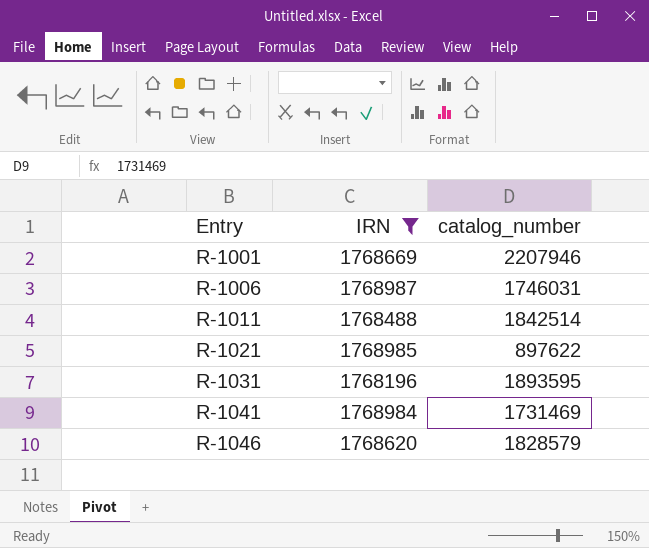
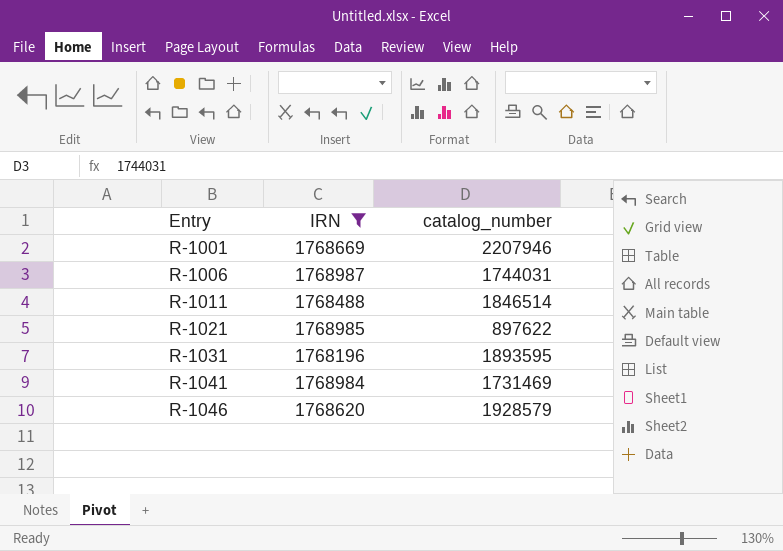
R-1006 | catalog_number: 1746031 -> 1744031
R-1011 | catalog_number: 1842514 -> 1846514
R-1046 | catalog_number: 1828579 -> 1928579

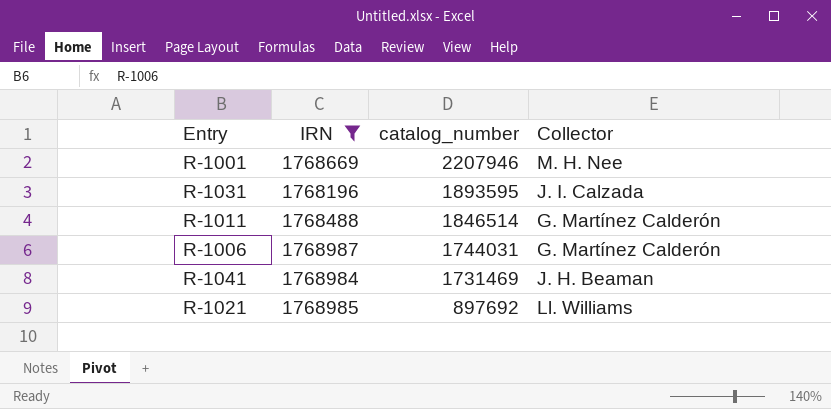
row order: Entry ascending -> catalog_number descending
column Collector | position: none -> 4
row R-1046: 1768620 | 1928579 -> none
R-1021 | catalog_number: 897622 -> 897692

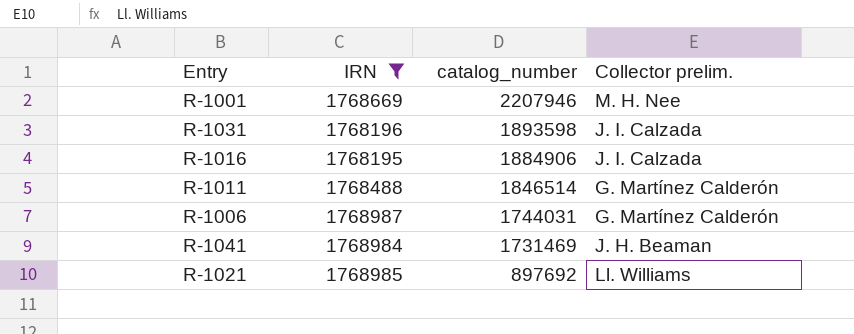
column name: Collector -> Collector prelim.
R-1031 | catalog_number: 1893595 -> 1893598
row R-1016: none -> 1768195 | 1884906 | J. I. Calzada

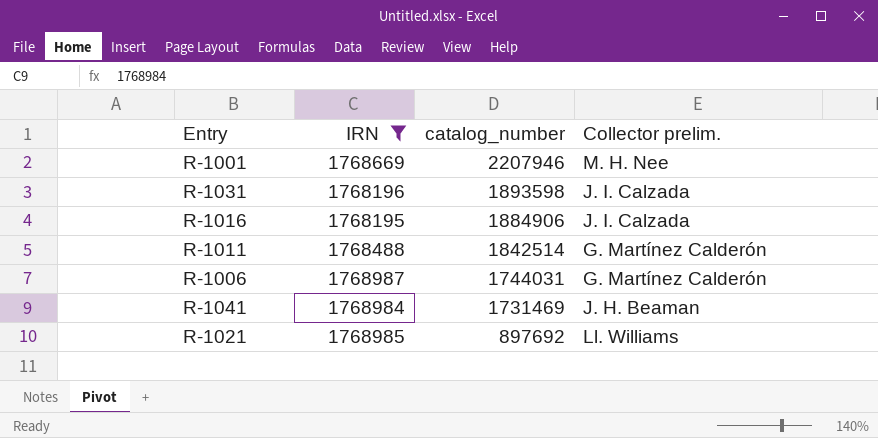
R-1011 | catalog_number: 1846514 -> 1842514

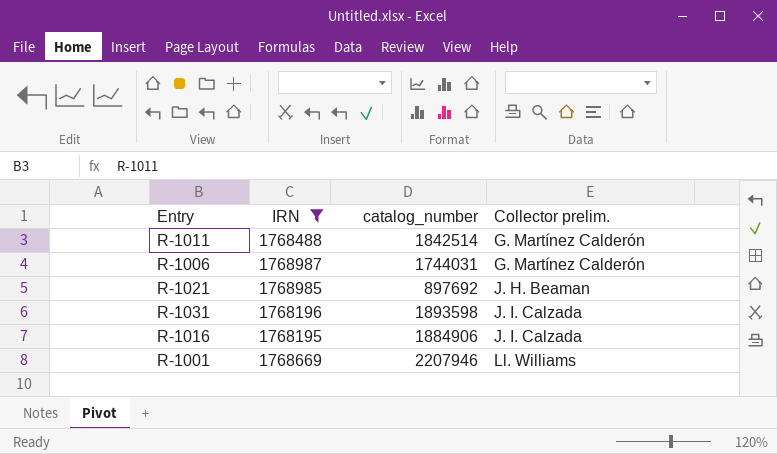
row order: catalog_number descending -> Collector prelim. ascending
row R-1041: 1768984 | 1731469 | J. H. Beaman -> none
R-1021 | Collector prelim.: Ll. Williams -> J. H. Beaman
R-1001 | Collector prelim.: M. H. Nee -> Ll. Williams

